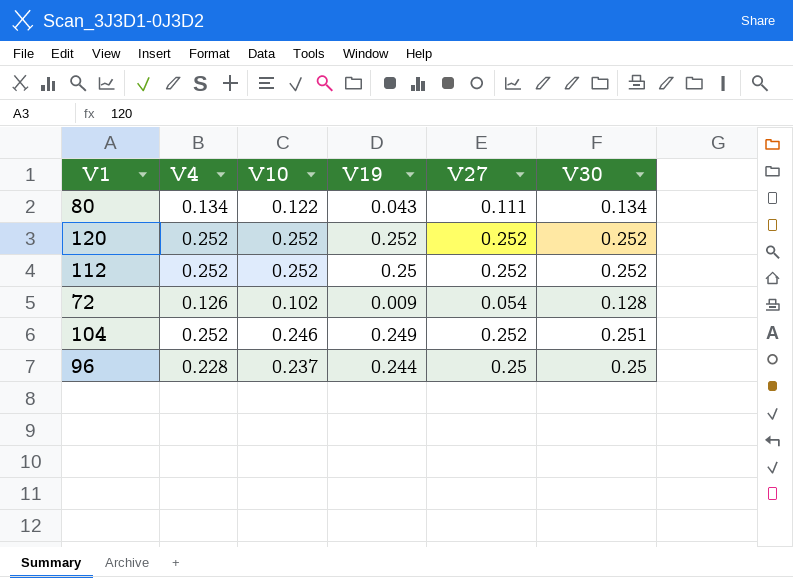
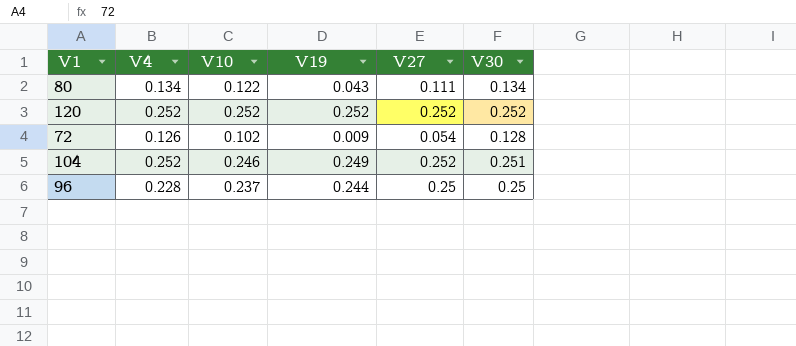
row 112: 0.252 | 0.252 | 0.25 | 0.252 | 0.252 -> none

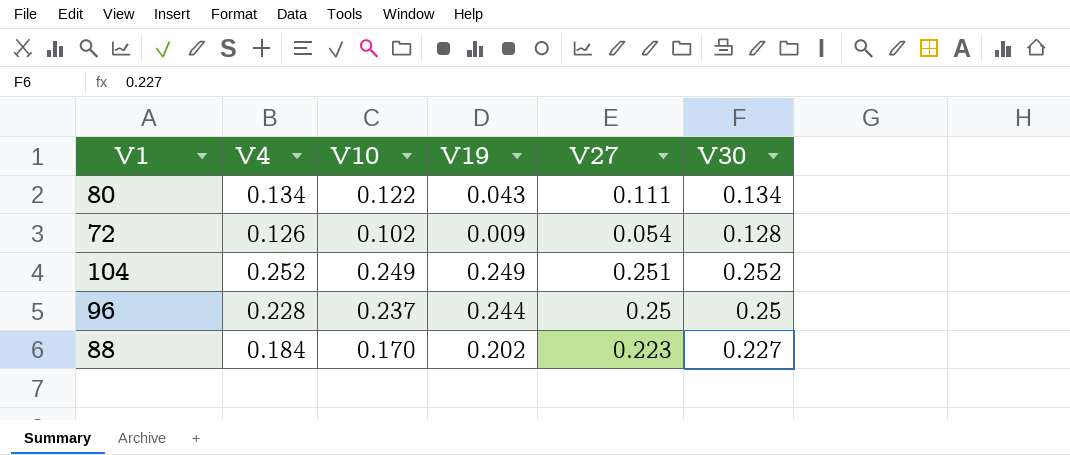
row 120: 0.252 | 0.252 | 0.252 | 0.252 | 0.252 -> none
104 | V10: 0.246 -> 0.249
104 | V27: 0.252 -> 0.251
104 | V30: 0.251 -> 0.252
row 88: none -> 0.184 | 0.170 | 0.202 | 0.223 | 0.227

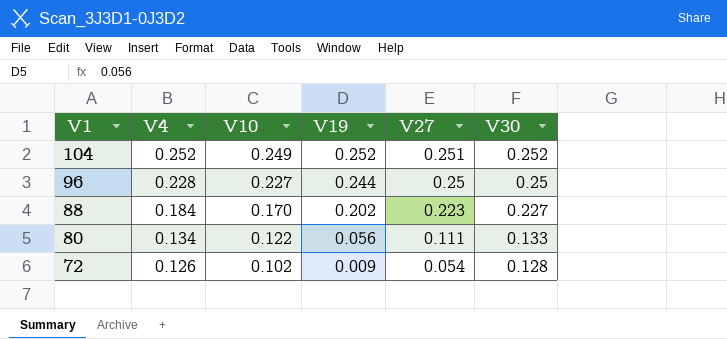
row order: none -> V1 descending
104 | V19: 0.249 -> 0.252
96 | V10: 0.237 -> 0.227
80 | V19: 0.043 -> 0.056
80 | V30: 0.134 -> 0.133

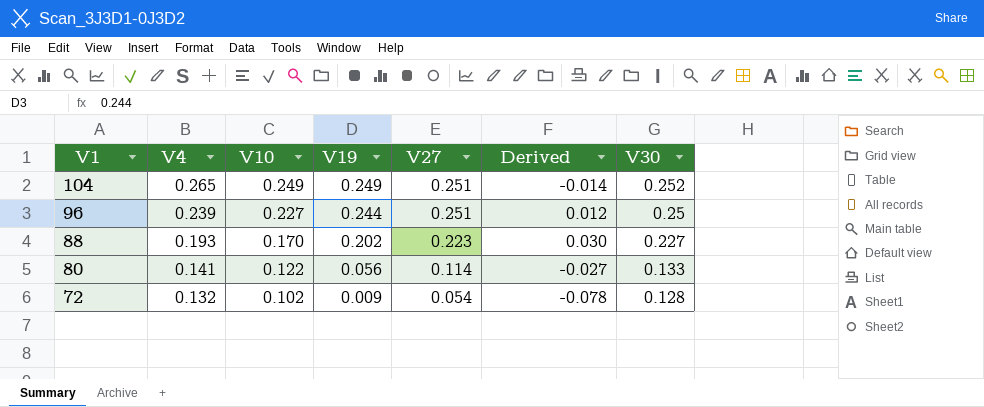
column Derived | formula: none -> [V27] - [V4]
104 | V4: 0.252 -> 0.265
104 | V19: 0.252 -> 0.249
96 | V4: 0.228 -> 0.239
96 | V27: 0.25 -> 0.251
88 | V4: 0.184 -> 0.193
80 | V4: 0.134 -> 0.141
80 | V27: 0.111 -> 0.114
72 | V4: 0.126 -> 0.132

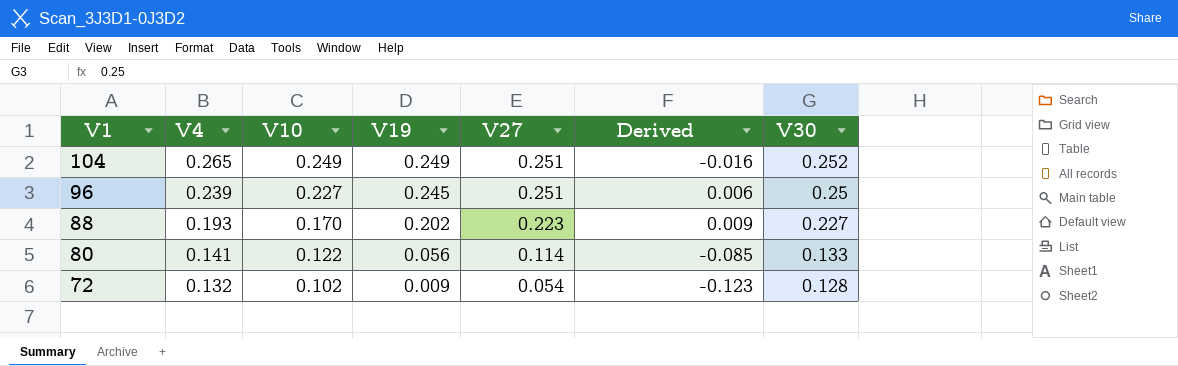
column Derived | formula: [V27] - [V4] -> [V19] - [V4]
96 | V19: 0.244 -> 0.245

